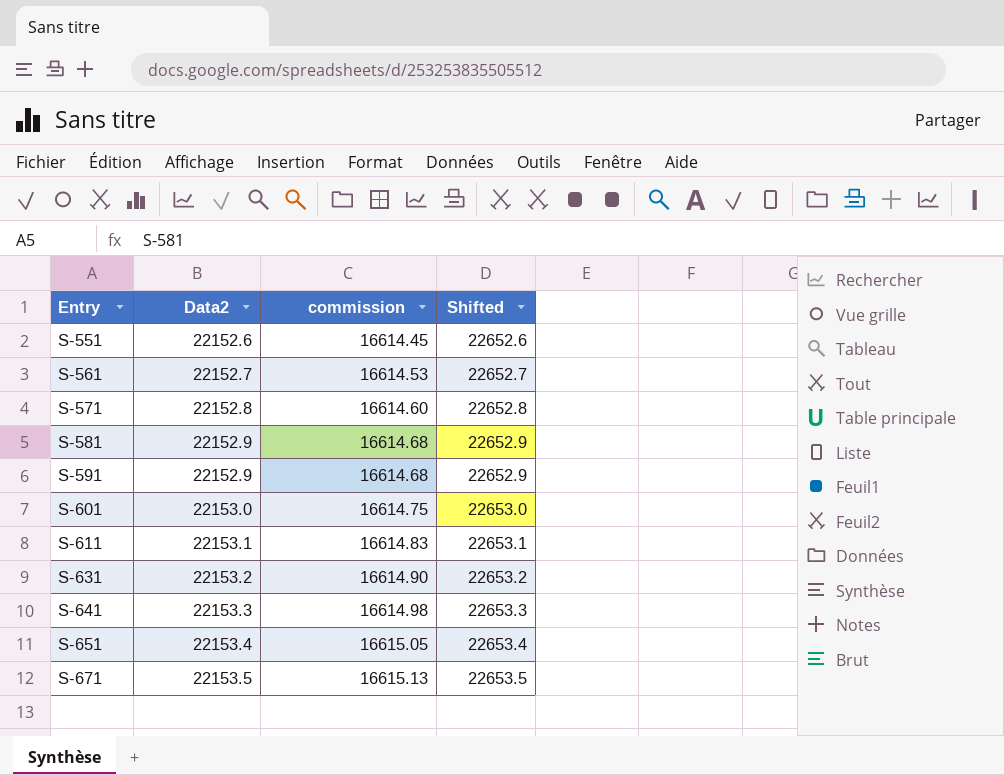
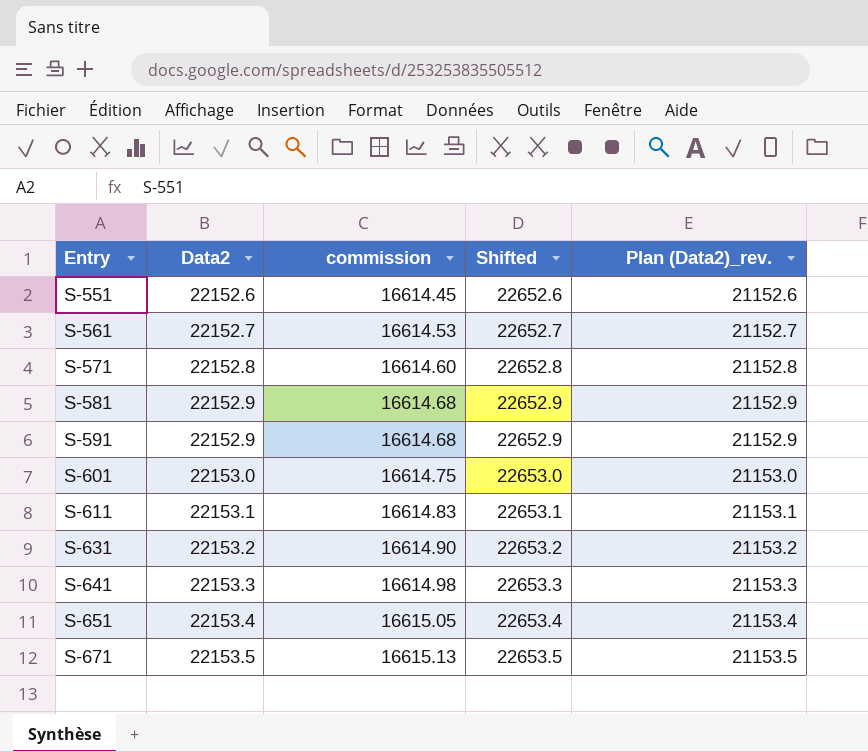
column Plan (Data2)_rev. | formula: none -> [Data2] - 1000

